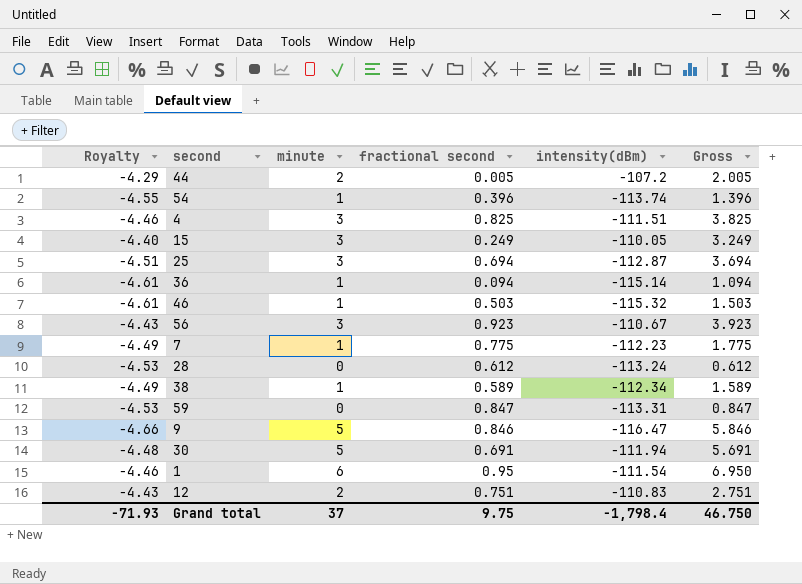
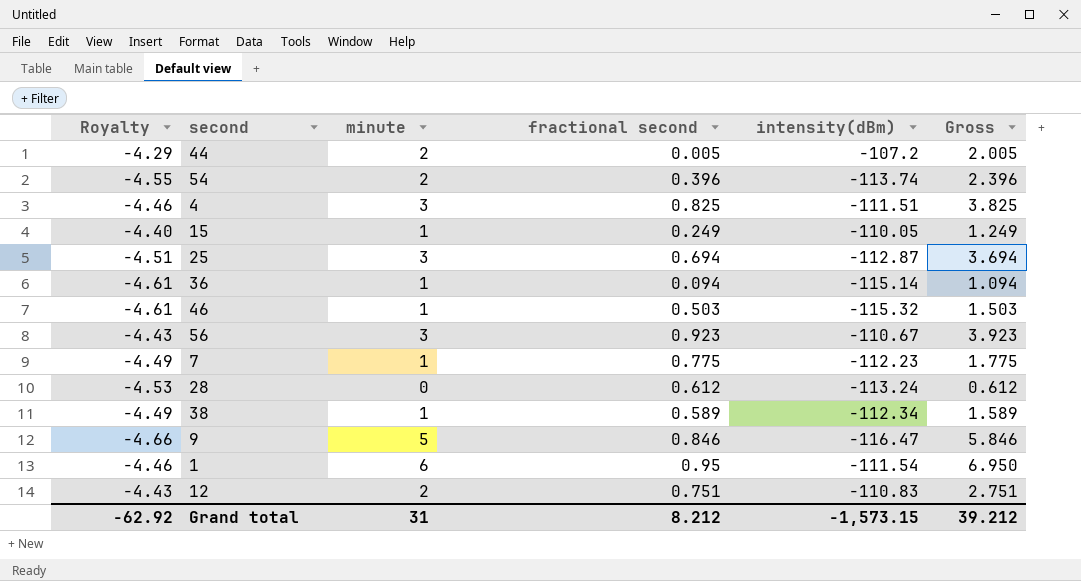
row 59: -4.53 | 0 | 0.847 | -113.31 | 0.847 -> none
row 30: -4.48 | 5 | 0.691 | -111.94 | 5.691 -> none
54 | minute: 1 -> 2
54 | Gross: 1.396 -> 2.396
15 | minute: 3 -> 1
15 | Gross: 3.249 -> 1.249
Grand total | Royalty: -71.93 -> -62.92
Grand total | minute: 37 -> 31
Grand total | fractional second: 9.75 -> 8.212
Grand total | intensity(dBm): -1,798.4 -> -1,573.15
Grand total | Gross: 46.750 -> 39.212

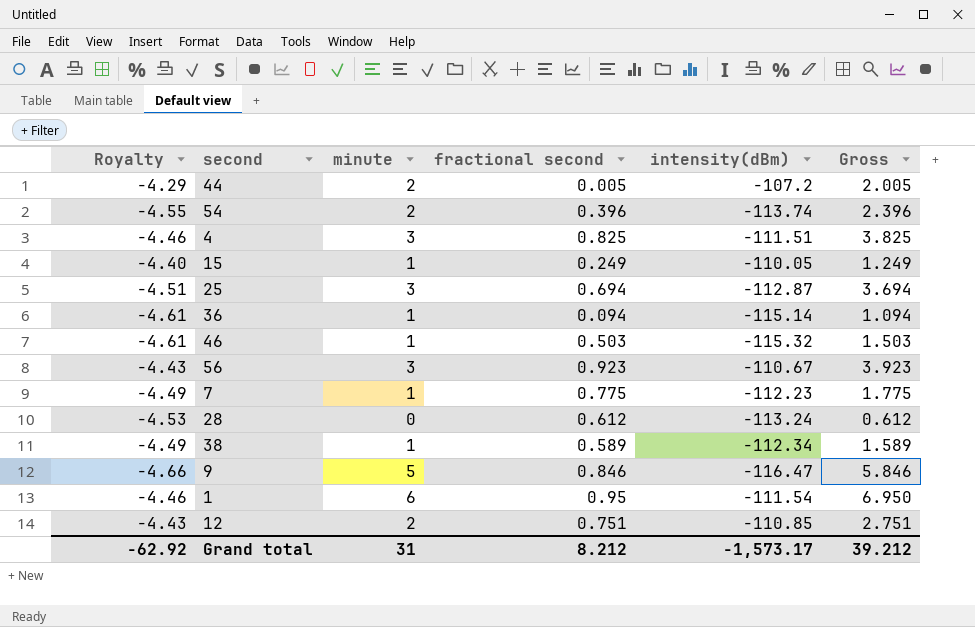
12 | intensity(dBm): -110.83 -> -110.85
Grand total | intensity(dBm): -1,573.15 -> -1,573.17

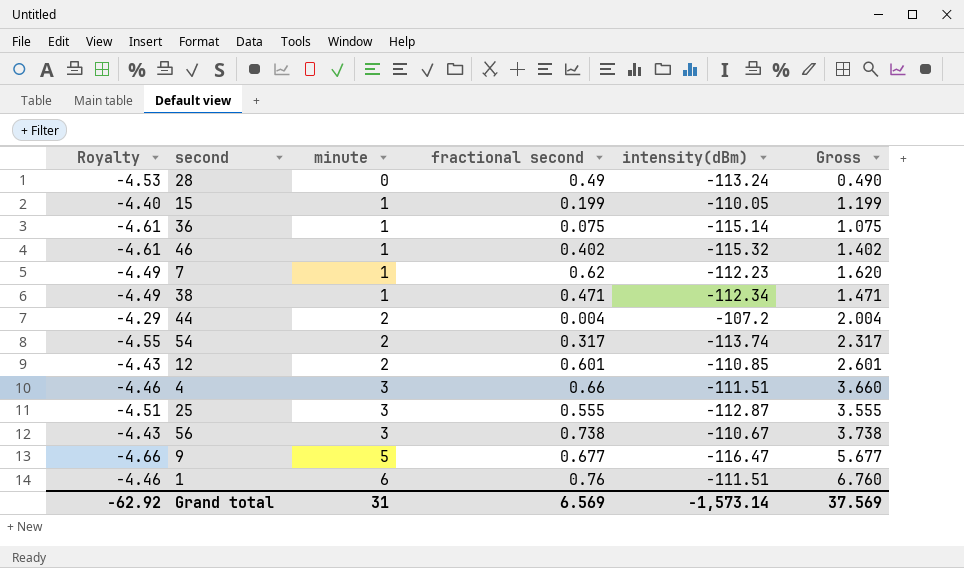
row order: none -> minute ascending
28 | fractional second: 0.612 -> 0.49
28 | Gross: 0.612 -> 0.490
15 | fractional second: 0.249 -> 0.199
15 | Gross: 1.249 -> 1.199
36 | fractional second: 0.094 -> 0.075
36 | Gross: 1.094 -> 1.075
46 | fractional second: 0.503 -> 0.402
46 | Gross: 1.503 -> 1.402
7 | fractional second: 0.775 -> 0.62
7 | Gross: 1.775 -> 1.620
38 | fractional second: 0.589 -> 0.471
38 | Gross: 1.589 -> 1.471
44 | fractional second: 0.005 -> 0.004
44 | Gross: 2.005 -> 2.004
54 | fractional second: 0.396 -> 0.317
54 | Gross: 2.396 -> 2.317
12 | fractional second: 0.751 -> 0.601
12 | Gross: 2.751 -> 2.601
4 | fractional second: 0.825 -> 0.66
4 | Gross: 3.825 -> 3.660
25 | fractional second: 0.694 -> 0.555
25 | Gross: 3.694 -> 3.555
56 | fractional second: 0.923 -> 0.738
56 | Gross: 3.923 -> 3.738
9 | fractional second: 0.846 -> 0.677
9 | Gross: 5.846 -> 5.677
1 | fractional second: 0.95 -> 0.76
1 | intensity(dBm): -111.54 -> -111.51
1 | Gross: 6.950 -> 6.760
Grand total | fractional second: 8.212 -> 6.569
Grand total | intensity(dBm): -1,573.17 -> -1,573.14
Grand total | Gross: 39.212 -> 37.569

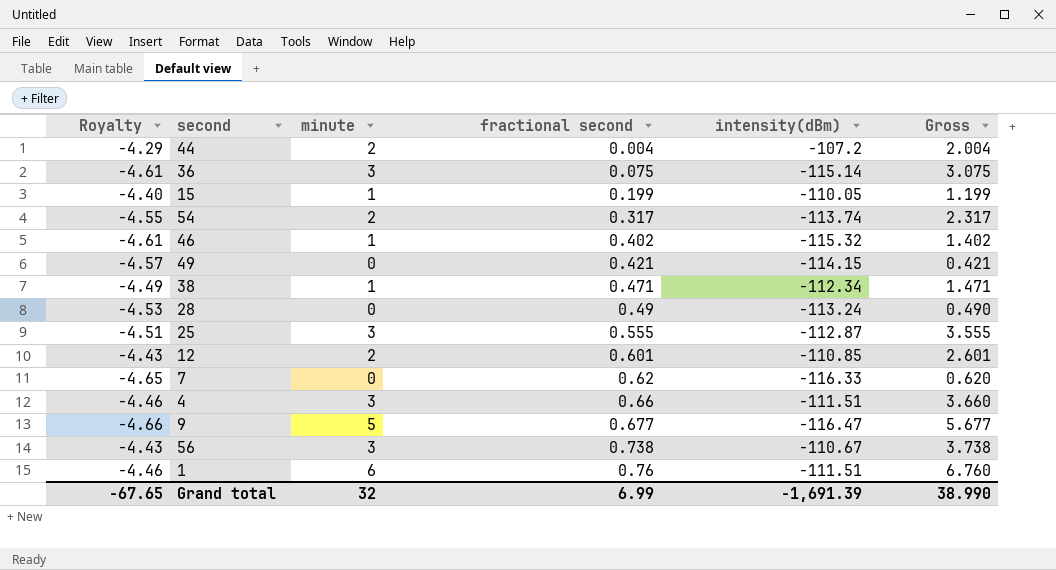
row order: minute ascending -> fractional second ascending
36 | minute: 1 -> 3
36 | Gross: 1.075 -> 3.075
row 49: none -> -4.57 | 0 | 0.421 | -114.15 | 0.421
7 | Royalty: -4.49 -> -4.65
7 | minute: 1 -> 0
7 | intensity(dBm): -112.23 -> -116.33
7 | Gross: 1.620 -> 0.620
Grand total | Royalty: -62.92 -> -67.65
Grand total | minute: 31 -> 32
Grand total | fractional second: 6.569 -> 6.99
Grand total | intensity(dBm): -1,573.14 -> -1,691.39
Grand total | Gross: 37.569 -> 38.990

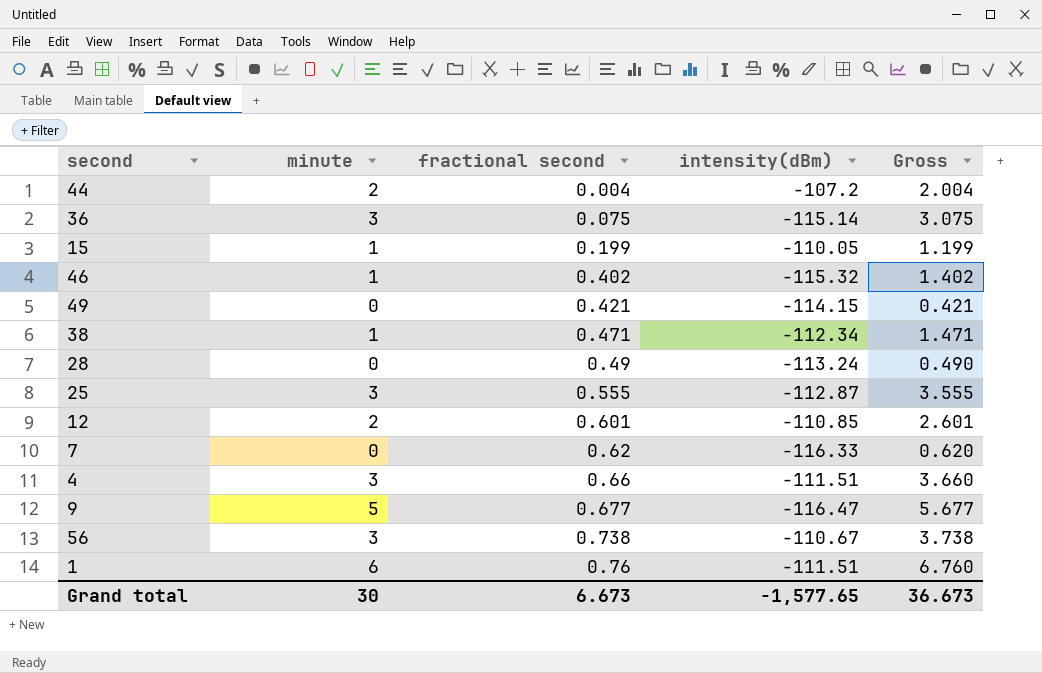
column Royalty | formula: [intensity(dBm)] * 0.04 -> none
row 54: -4.55 | 2 | 0.317 | -113.74 | 2.317 -> none
Grand total | minute: 32 -> 30
Grand total | fractional second: 6.99 -> 6.673
Grand total | intensity(dBm): -1,691.39 -> -1,577.65
Grand total | Gross: 38.990 -> 36.673

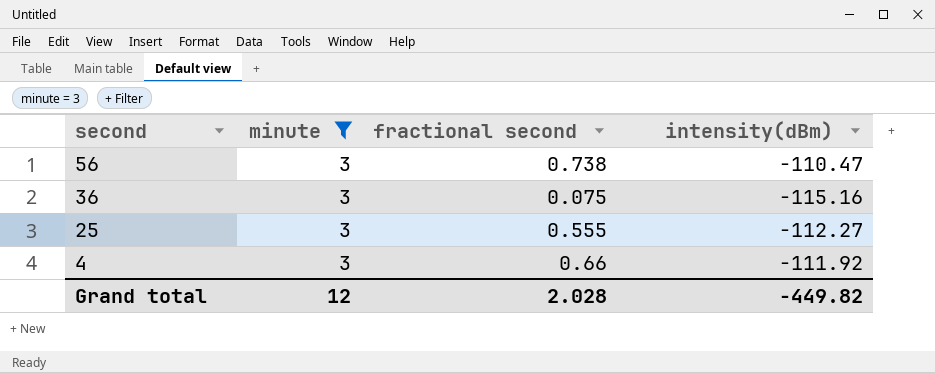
filter: none -> minute = 3
row order: fractional second ascending -> second descending
column Gross | formula: [minute] + [fractional second] -> none
56 | intensity(dBm): -110.67 -> -110.47
36 | intensity(dBm): -115.14 -> -115.16
25 | intensity(dBm): -112.87 -> -112.27
4 | intensity(dBm): -111.51 -> -111.92
Grand total | minute: 30 -> 12
Grand total | fractional second: 6.673 -> 2.028
Grand total | intensity(dBm): -1,577.65 -> -449.82

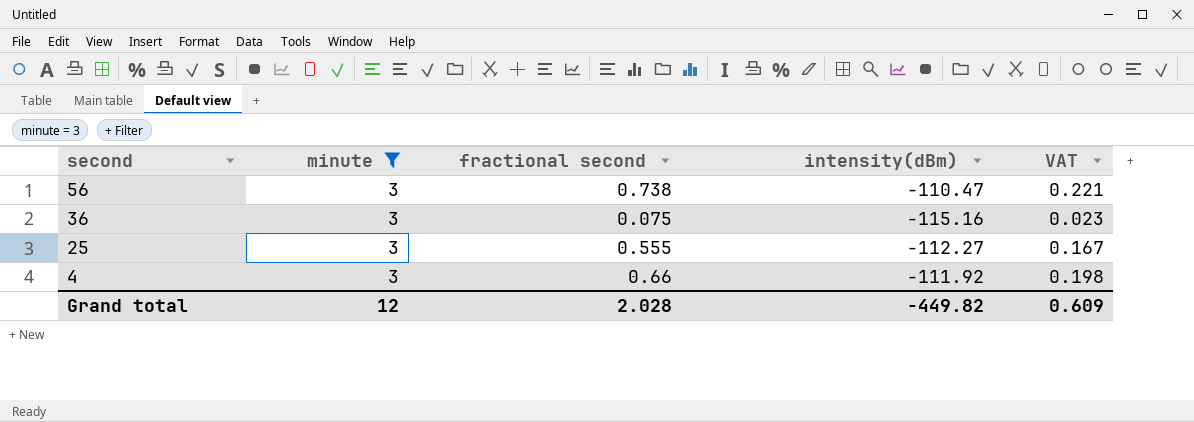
column VAT | formula: none -> [fractional second] * 0.3

